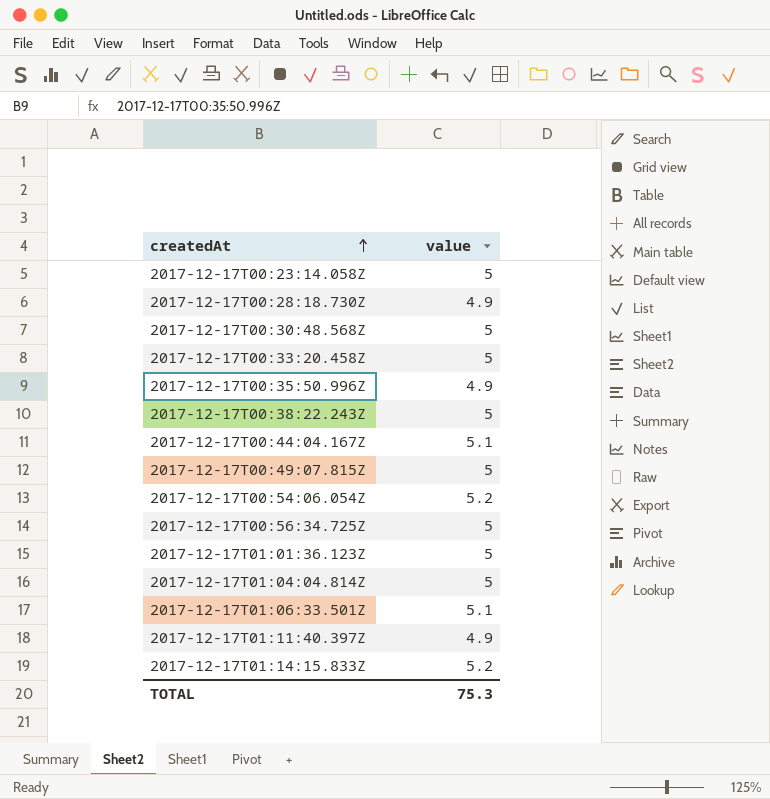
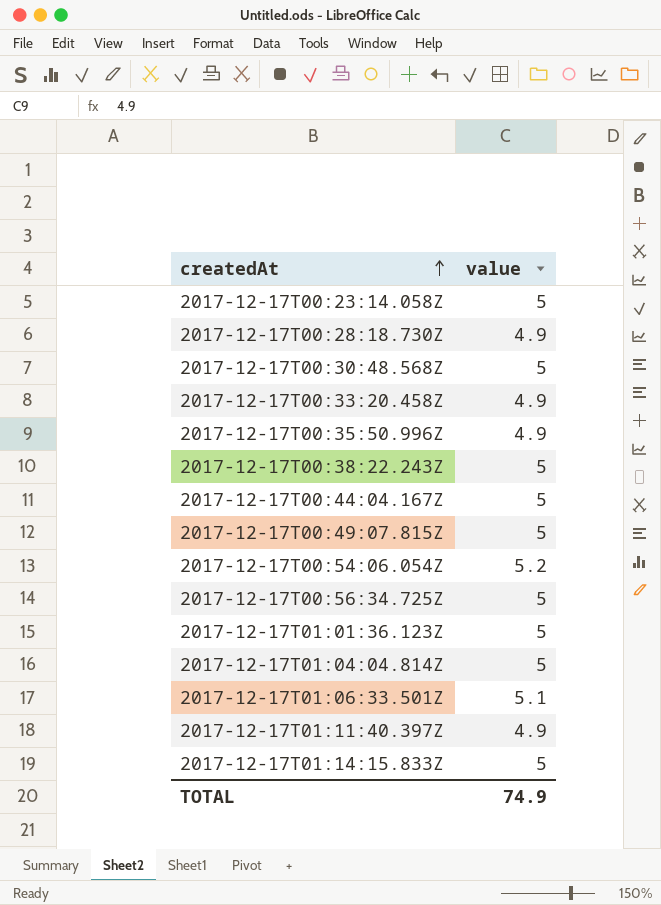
2017-12-17T00:33:20.458Z | value: 5 -> 4.9
2017-12-17T00:44:04.167Z | value: 5.1 -> 5
2017-12-17T01:14:15.833Z | value: 5.2 -> 5
TOTAL | value: 75.3 -> 74.9

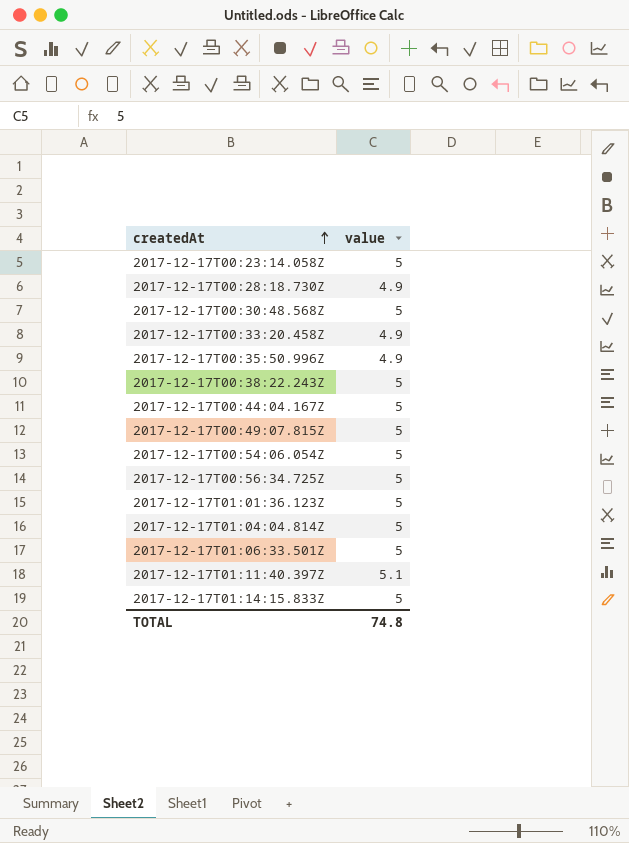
2017-12-17T00:54:06.054Z | value: 5.2 -> 5
2017-12-17T01:06:33.501Z | value: 5.1 -> 5
2017-12-17T01:11:40.397Z | value: 4.9 -> 5.1
TOTAL | value: 74.9 -> 74.8

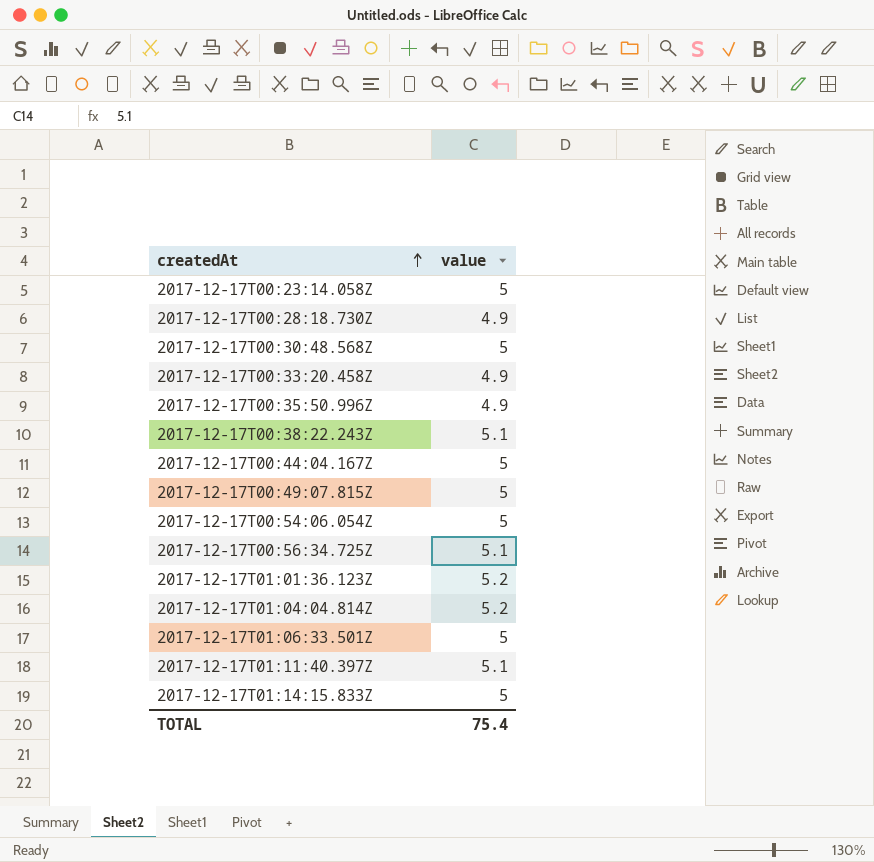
2017-12-17T00:38:22.243Z | value: 5 -> 5.1
2017-12-17T00:56:34.725Z | value: 5 -> 5.1
2017-12-17T01:01:36.123Z | value: 5 -> 5.2
2017-12-17T01:04:04.814Z | value: 5 -> 5.2
TOTAL | value: 74.8 -> 75.4

